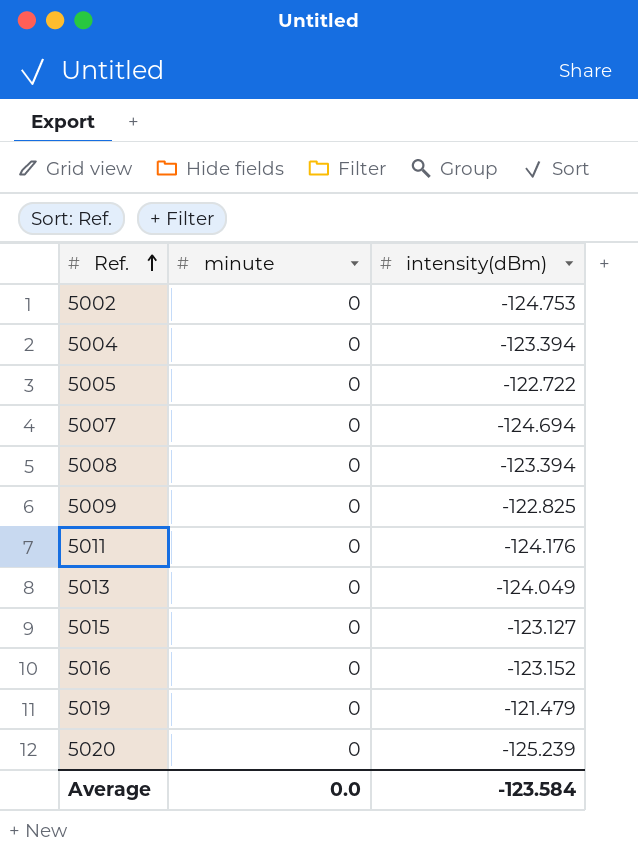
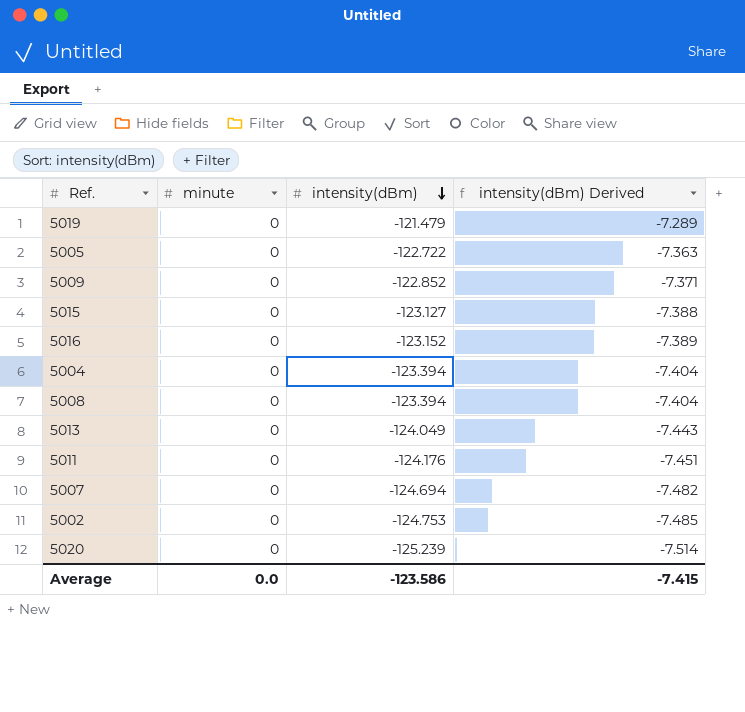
row order: Ref. ascending -> intensity(dBm) descending
column intensity(dBm) Derived | formula: none -> [intensity(dBm)] * 0.06
5009 | intensity(dBm): -122.825 -> -122.852
Average | intensity(dBm): -123.584 -> -123.586

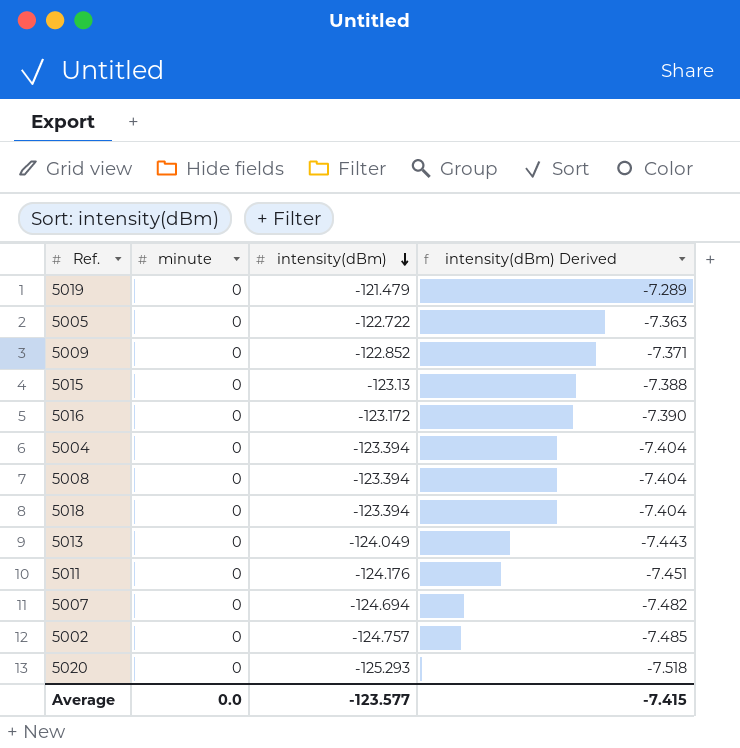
5015 | intensity(dBm): -123.127 -> -123.13
5016 | intensity(dBm): -123.152 -> -123.172
5016 | intensity(dBm) Derived: -7.389 -> -7.390
row 5018: none -> 0 | -123.394 | -7.404
5002 | intensity(dBm): -124.753 -> -124.757
5020 | intensity(dBm): -125.239 -> -125.293
5020 | intensity(dBm) Derived: -7.514 -> -7.518
Average | intensity(dBm): -123.586 -> -123.577

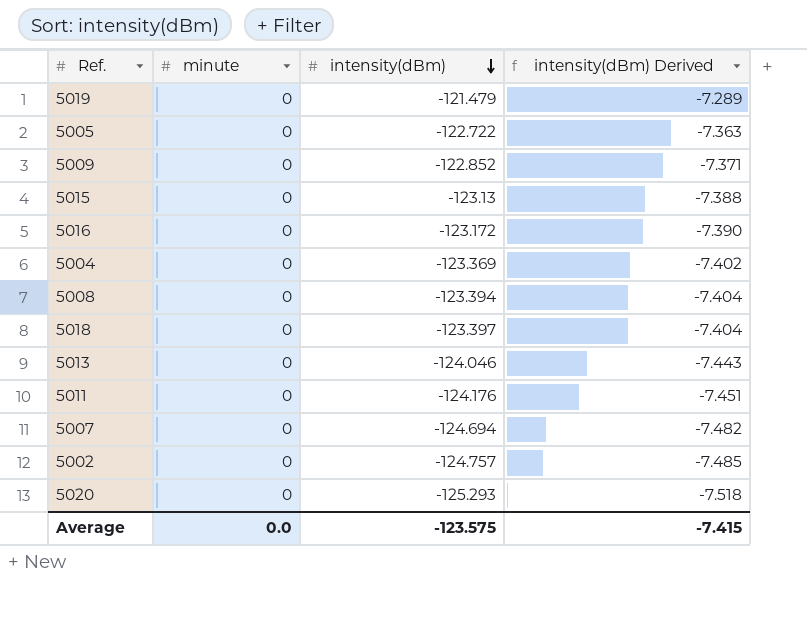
5004 | intensity(dBm): -123.394 -> -123.369
5004 | intensity(dBm) Derived: -7.404 -> -7.402
5018 | intensity(dBm): -123.394 -> -123.397
5013 | intensity(dBm): -124.049 -> -124.046
Average | intensity(dBm): -123.577 -> -123.575

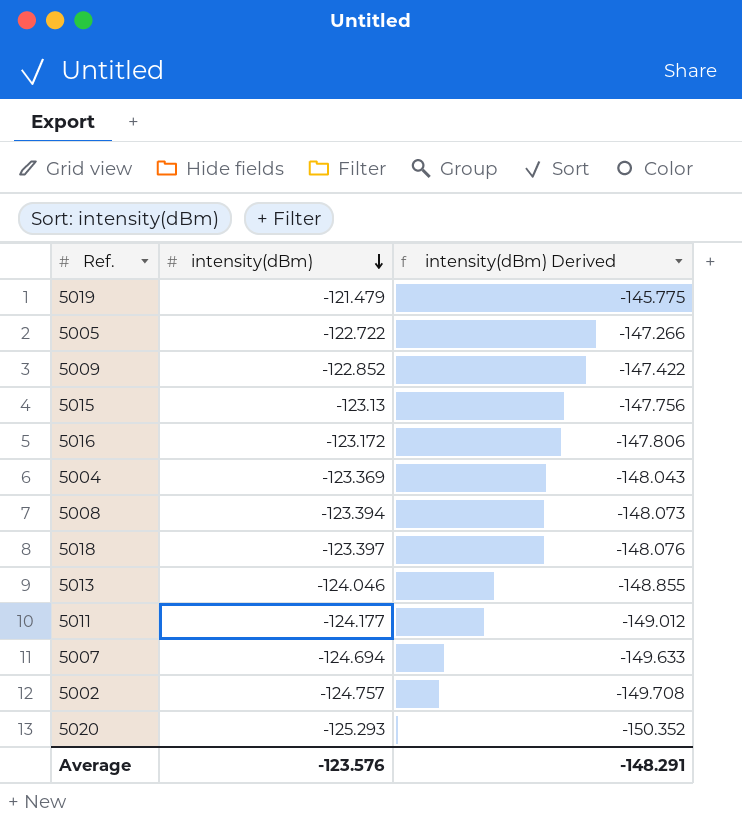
column minute | position: 2 -> none
column intensity(dBm) Derived | formula: [intensity(dBm)] * 0.06 -> [intensity(dBm)] * 1.2
5011 | intensity(dBm): -124.176 -> -124.177
Average | intensity(dBm): -123.575 -> -123.576
Average | intensity(dBm) Derived: -7.415 -> -148.291

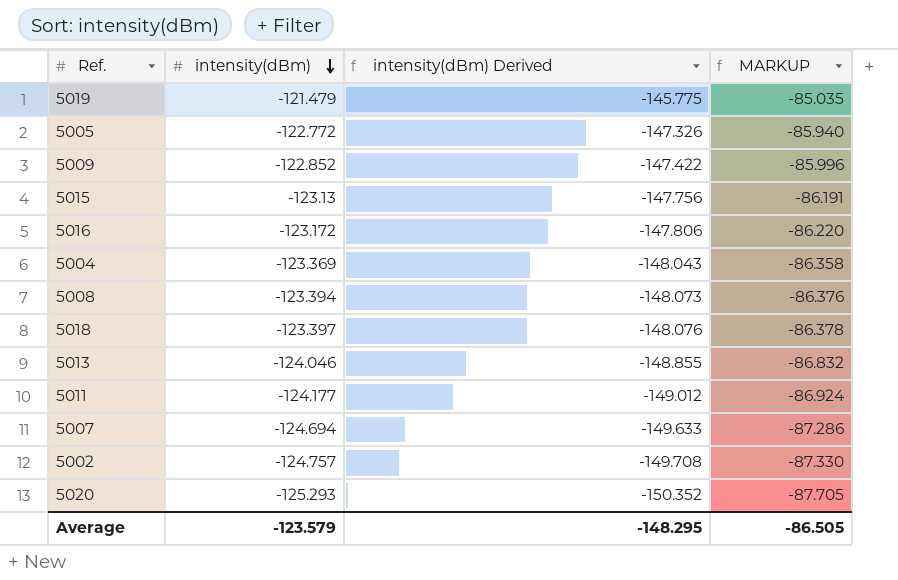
column MARKUP | formula: none -> [intensity(dBm)] * 0.7
5005 | intensity(dBm): -122.722 -> -122.772
5005 | intensity(dBm) Derived: -147.266 -> -147.326
Average | intensity(dBm): -123.576 -> -123.579
Average | intensity(dBm) Derived: -148.291 -> -148.295

